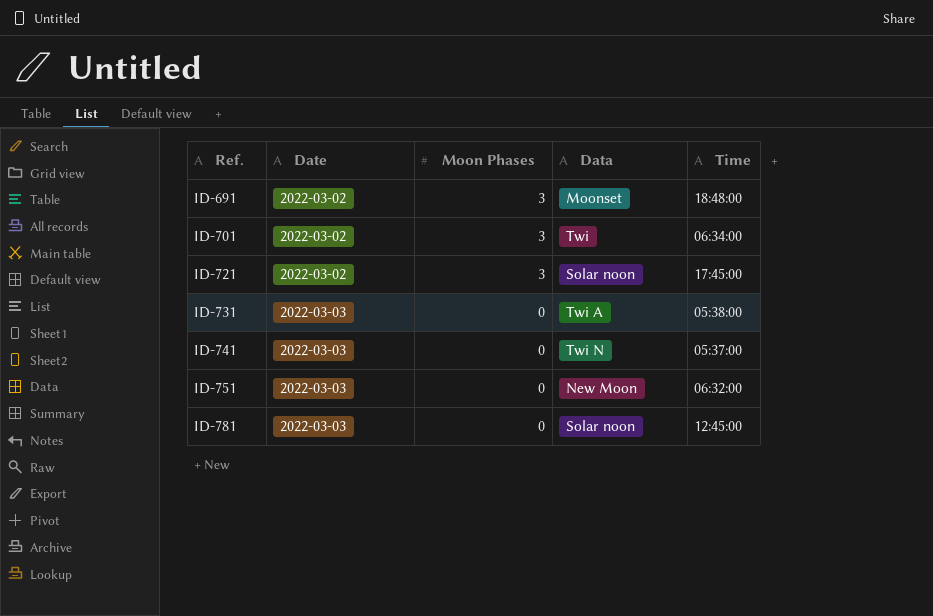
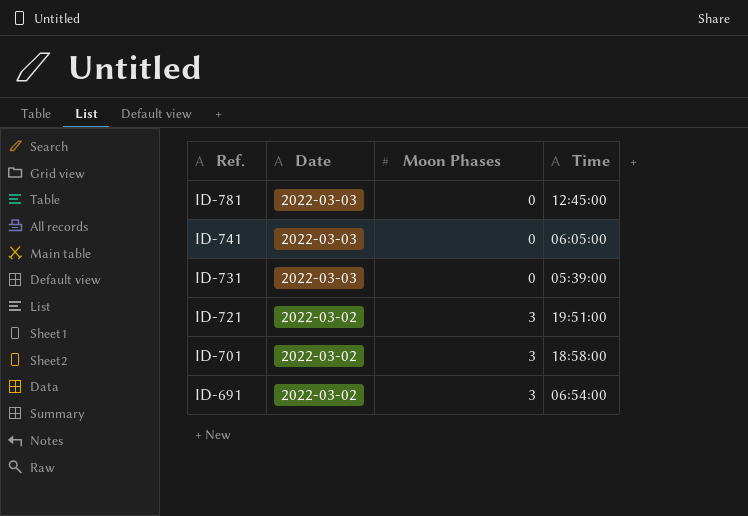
row order: Ref. ascending -> Ref. descending
column Data | position: 4 -> none
row ID-751: 2022-03-03 | 0 | New Moon | 06:32:00 -> none
ID-741 | Time: 05:37:00 -> 06:05:00
ID-731 | Time: 05:38:00 -> 05:39:00
ID-721 | Time: 17:45:00 -> 19:51:00
ID-701 | Time: 06:34:00 -> 18:58:00
ID-691 | Time: 18:48:00 -> 06:54:00

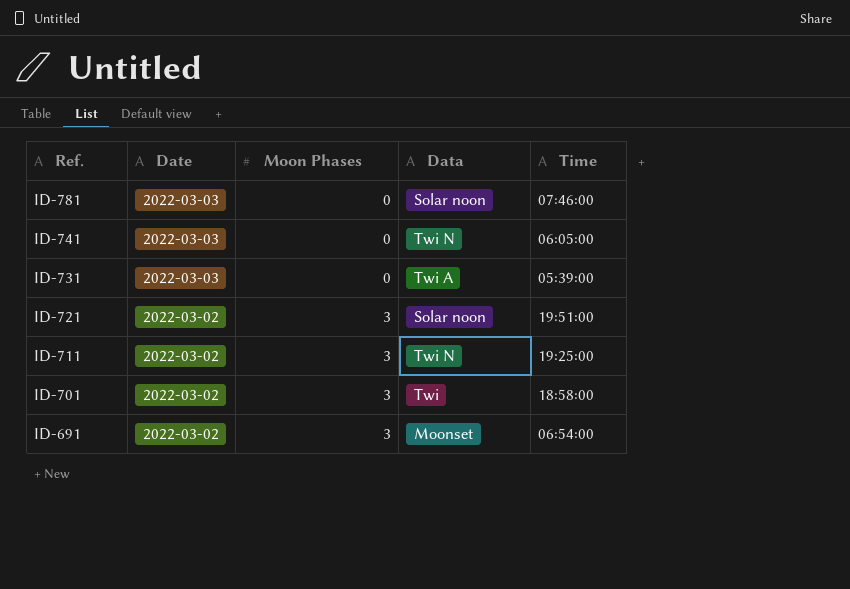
column Data | position: none -> 4
ID-781 | Time: 12:45:00 -> 07:46:00
row ID-711: none -> 2022-03-02 | 3 | Twi N | 19:25:00

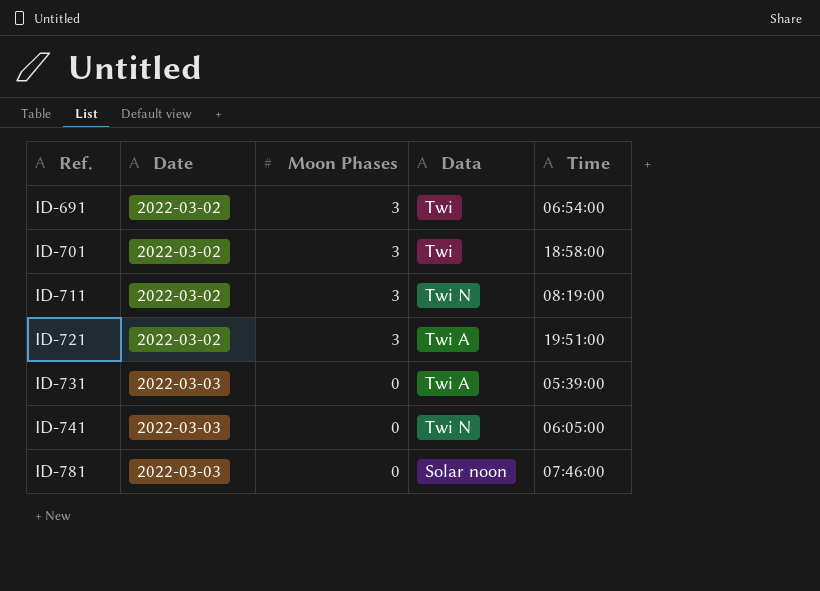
row order: Ref. descending -> Ref. ascending
ID-691 | Data: Moonset -> Twi
ID-711 | Time: 19:25:00 -> 08:19:00
ID-721 | Data: Solar noon -> Twi A

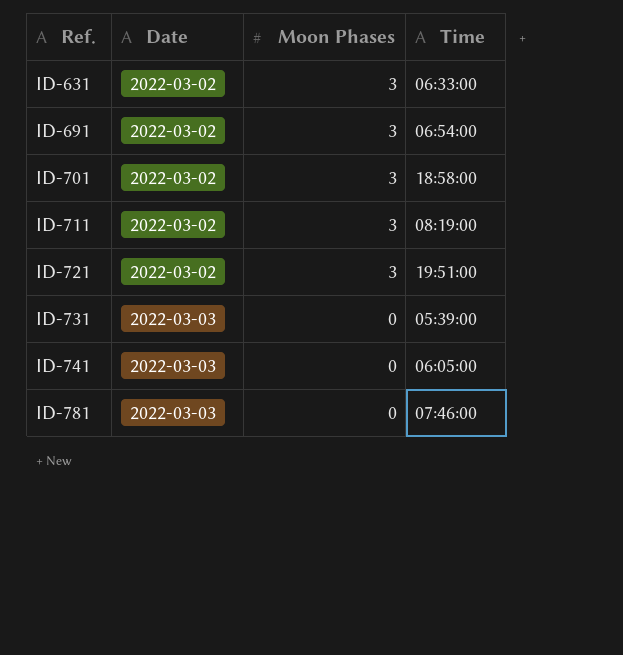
column Data | position: 4 -> none
row ID-631: none -> 2022-03-02 | 3 | 06:33:00

